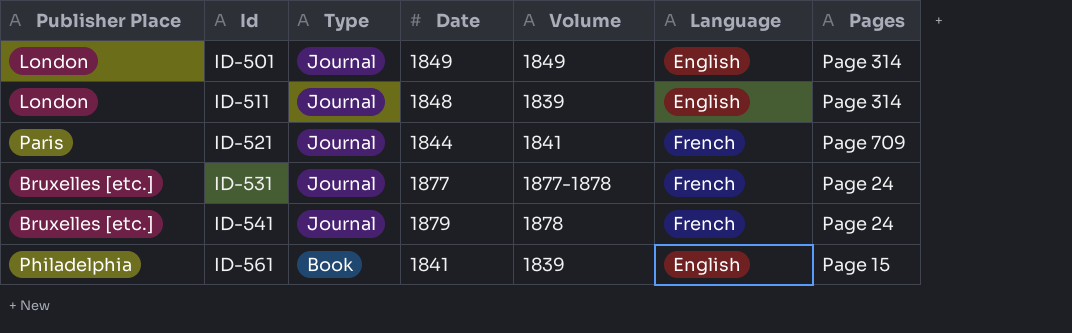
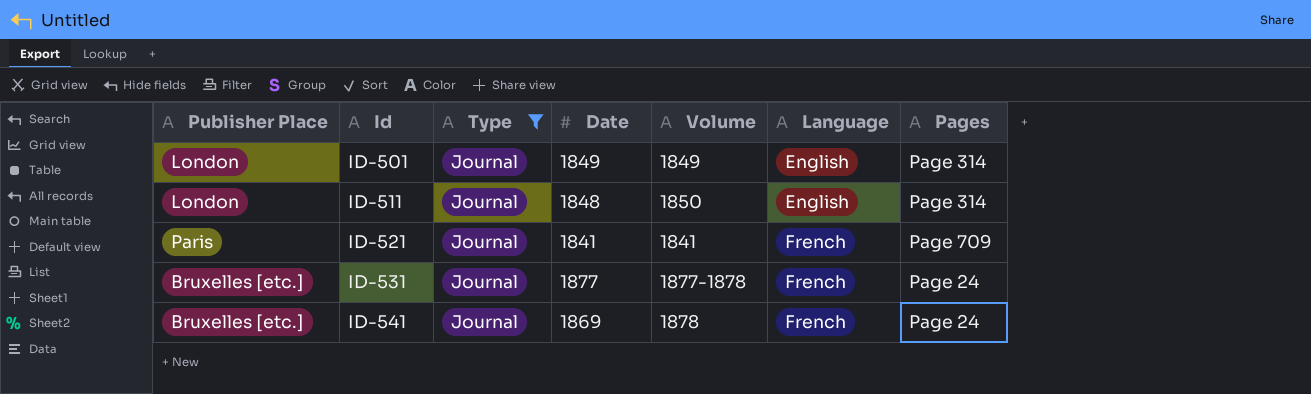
filter: none -> Type = Journal
ID-511 | Volume: 1839 -> 1850
ID-521 | Date: 1844 -> 1841
ID-541 | Date: 1879 -> 1869

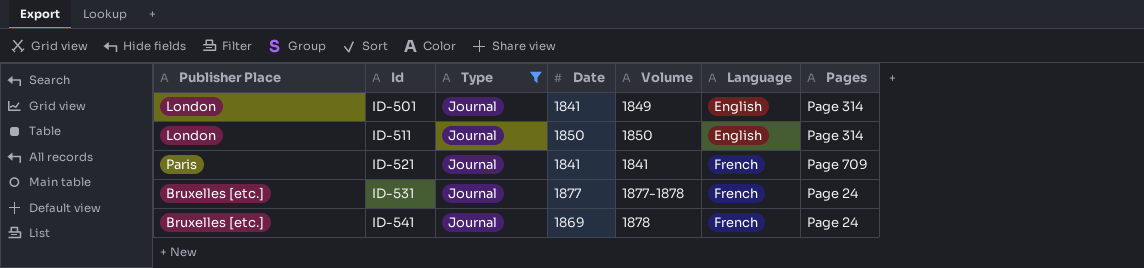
ID-501 | Date: 1849 -> 1841
ID-511 | Date: 1848 -> 1850

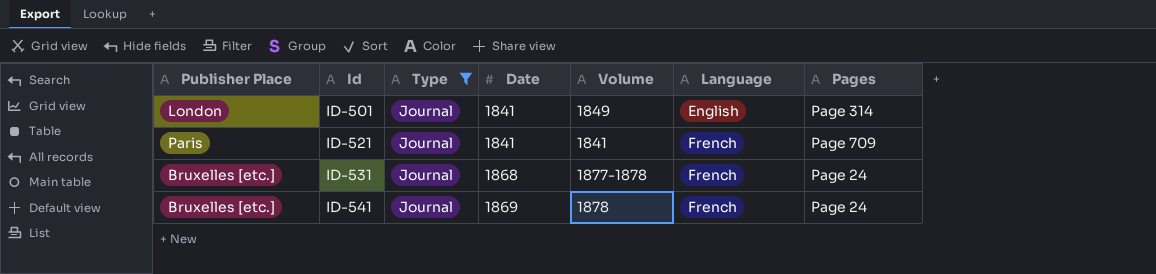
row ID-511: London | Journal | 1850 | 1850 | English | Page 314 -> none
ID-531 | Date: 1877 -> 1868

